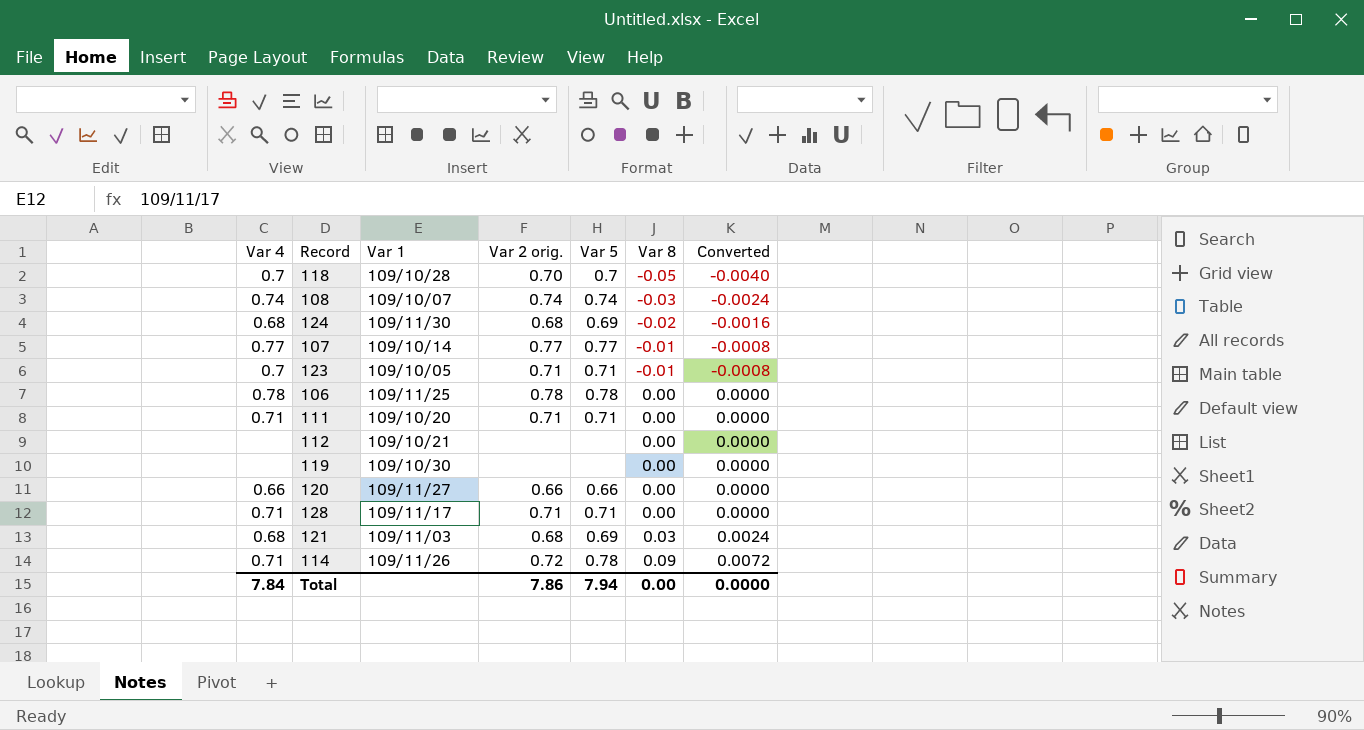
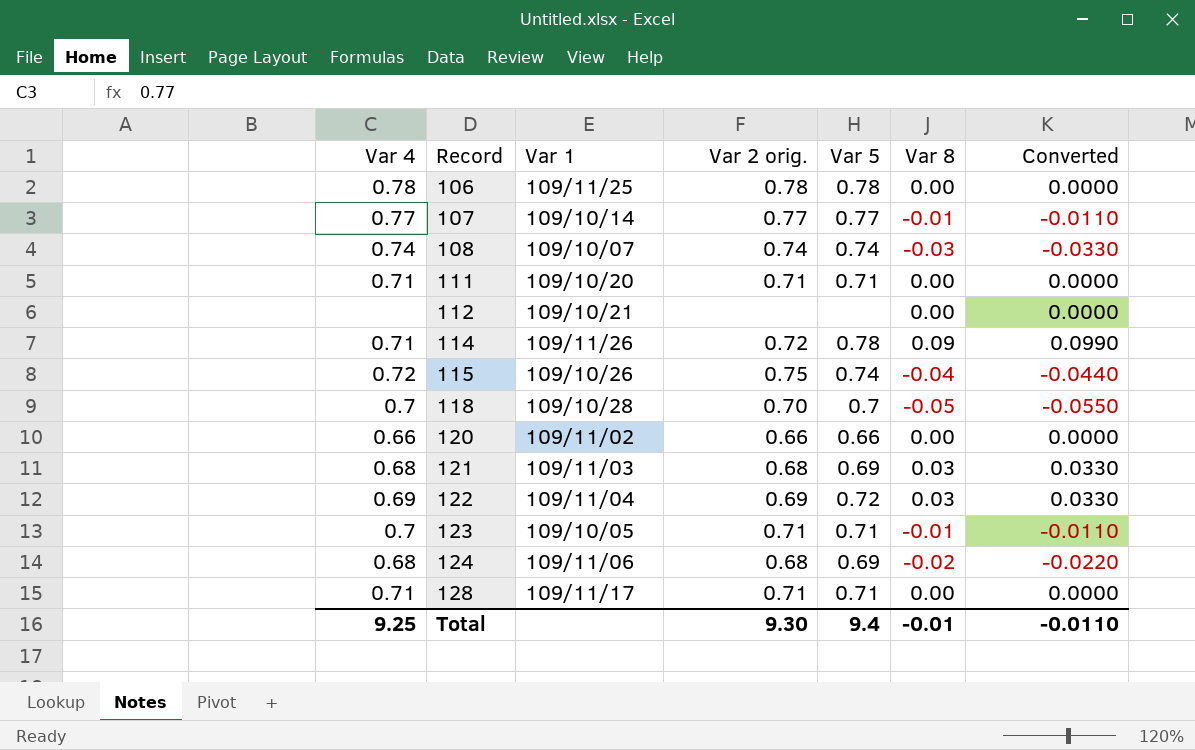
row order: Var 8 ascending -> Record ascending
column Converted | formula: [Var 8] * 0.08 -> [Var 8] * 1.1
row 119: none | 109/10/30 | none | none | 0.00 | 0.0000 -> none
row 115: none -> 0.72 | 109/10/26 | 0.75 | 0.74 | -0.04 | -0.0440
120 | Var 1: 109/11/27 -> 109/11/02
row 122: none -> 0.69 | 109/11/04 | 0.69 | 0.72 | 0.03 | 0.0330
124 | Var 1: 109/11/30 -> 109/11/06
Total | Var 4: 7.84 -> 9.25
Total | Var 2 orig.: 7.86 -> 9.30
Total | Var 5: 7.94 -> 9.4
Total | Var 8: 0.00 -> -0.01
Total | Converted: 0.0000 -> -0.0110

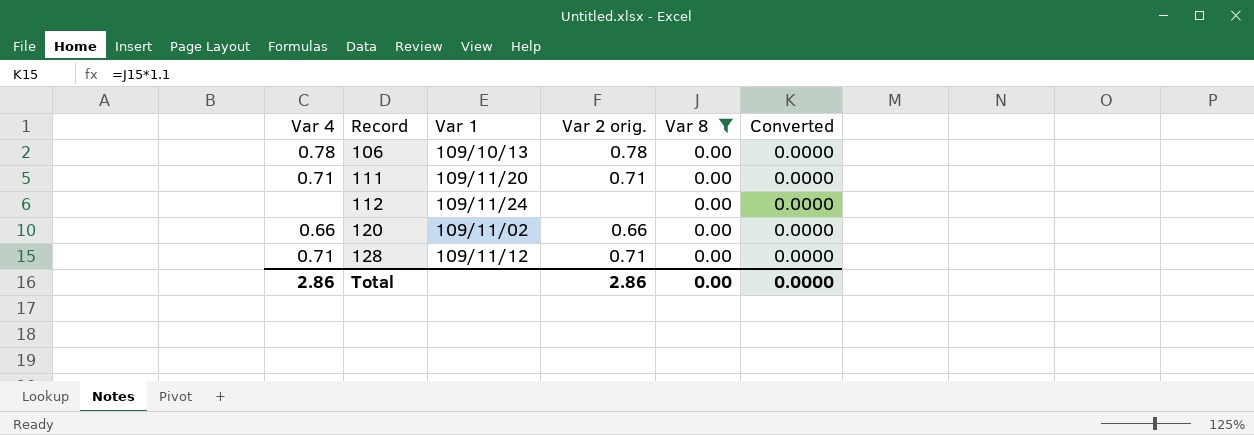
filter: none -> Var 8 = 0.00
column Var 5 | position: 5 -> none
106 | Var 1: 109/11/25 -> 109/10/13
111 | Var 1: 109/10/20 -> 109/11/20
112 | Var 1: 109/10/21 -> 109/11/24
128 | Var 1: 109/11/17 -> 109/11/12
Total | Var 4: 9.25 -> 2.86
Total | Var 2 orig.: 9.30 -> 2.86
Total | Var 8: -0.01 -> 0.00
Total | Converted: -0.0110 -> 0.0000

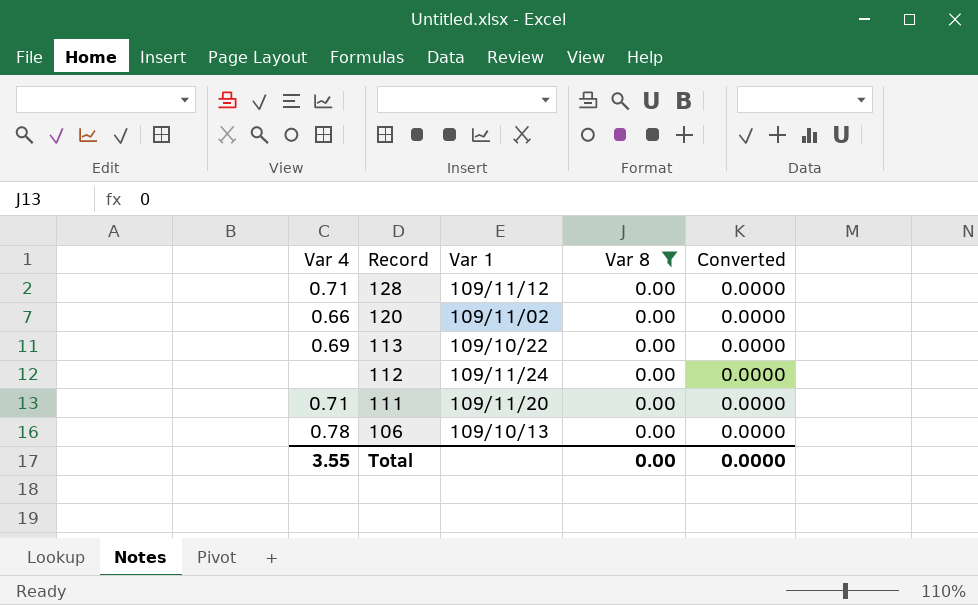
row order: Record ascending -> Record descending
column Var 2 orig. | position: 4 -> none
row 113: none -> 0.69 | 109/10/22 | 0.00 | 0.0000
Total | Var 4: 2.86 -> 3.55

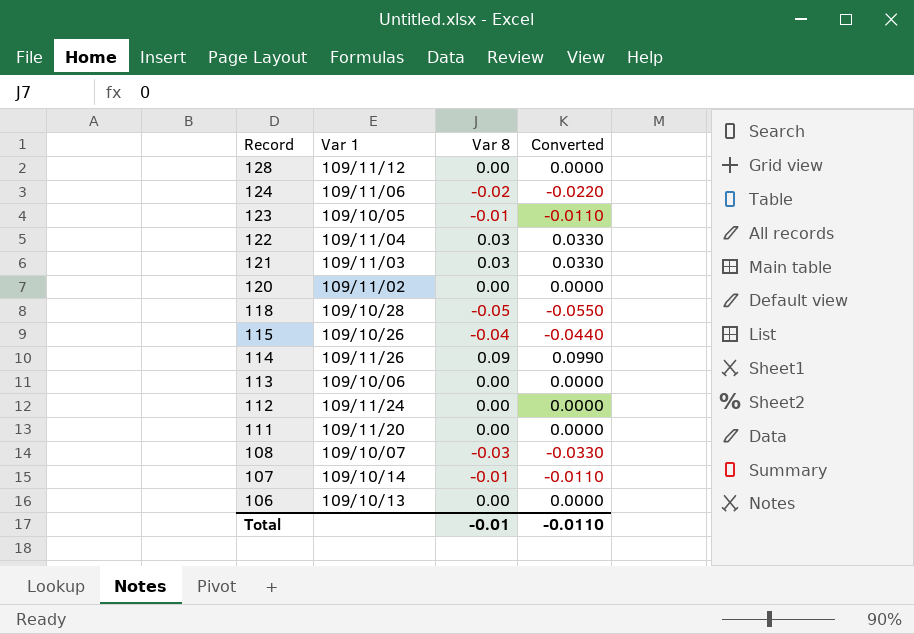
filter: Var 8 = 0.00 -> none
column Var 4 | position: 1 -> none
113 | Var 1: 109/10/22 -> 109/10/06
Total | Var 8: 0.00 -> -0.01
Total | Converted: 0.0000 -> -0.0110

